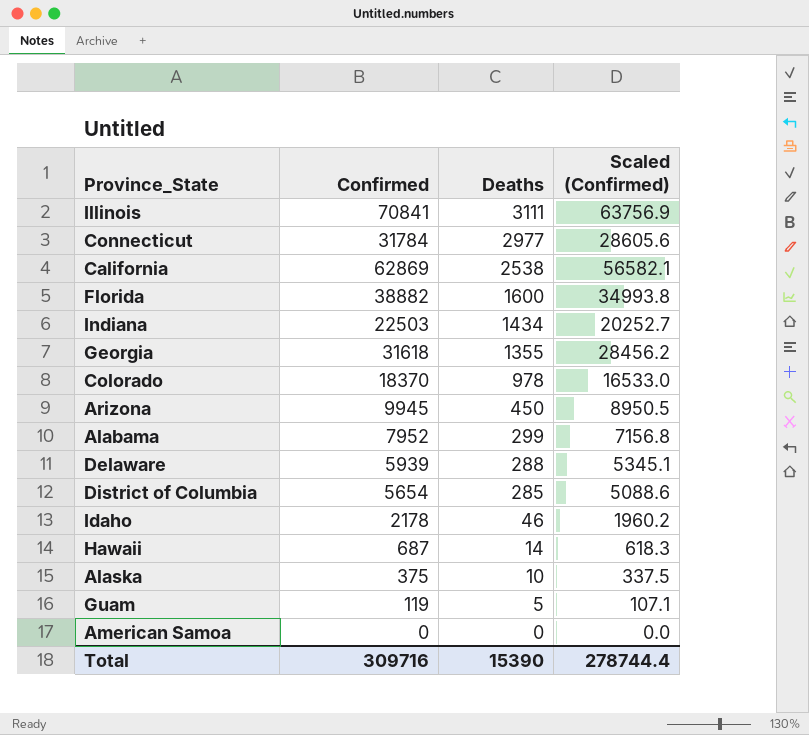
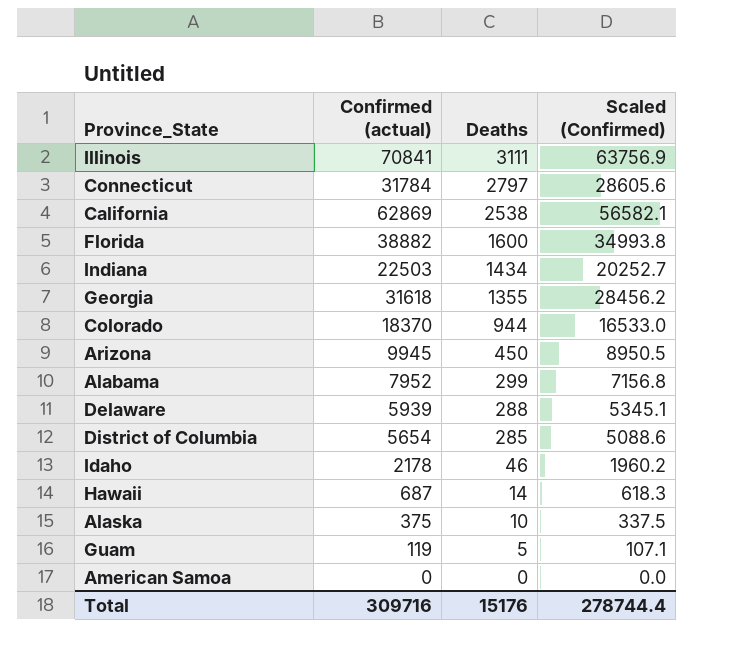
column name: Confirmed -> Confirmed (actual)
Connecticut | Deaths: 2977 -> 2797
Colorado | Deaths: 978 -> 944
Total | Deaths: 15390 -> 15176

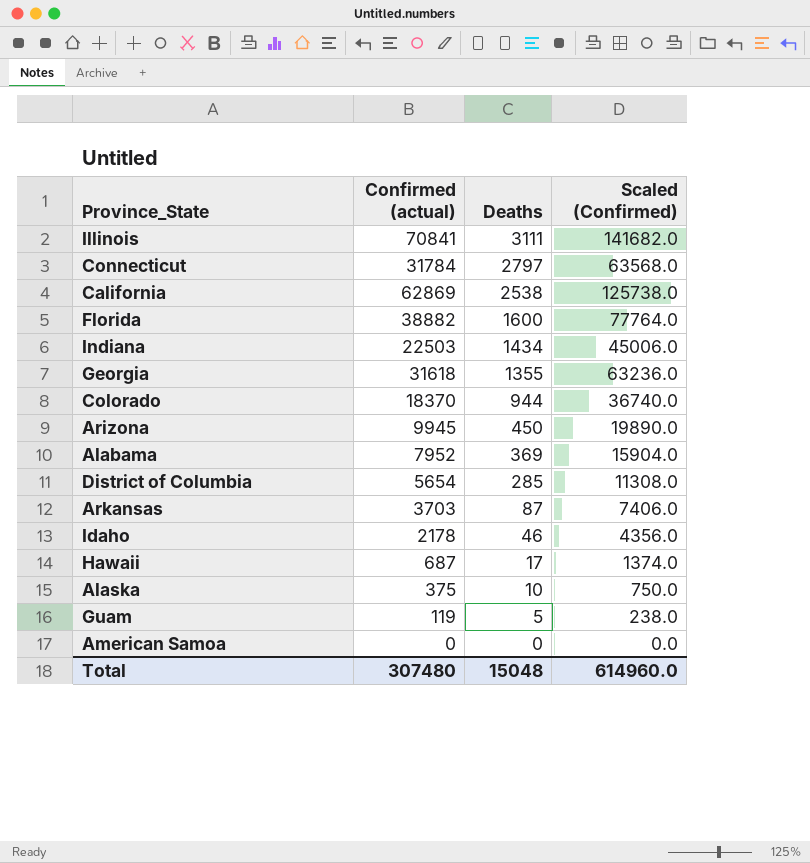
column Scaled (Confirmed) | formula: [Confirmed (actual)] * 0.9 -> [Confirmed (actual)] * 2
row Delaware: 5939 | 288 | 5345.1 -> none
Alabama | Deaths: 299 -> 369
row Arkansas: none -> 3703 | 87 | 7406.0
Hawaii | Deaths: 14 -> 17
Total | Confirmed (actual): 309716 -> 307480
Total | Deaths: 15176 -> 15048
Total | Scaled (Confirmed): 278744.4 -> 614960.0

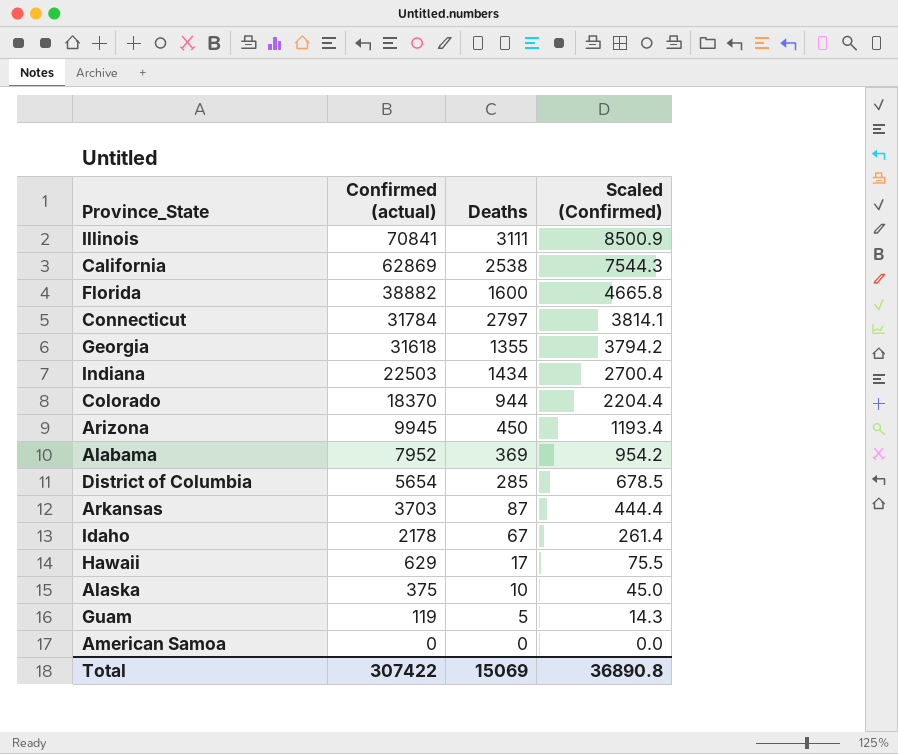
row order: Deaths descending -> Confirmed (actual) descending
column Scaled (Confirmed) | formula: [Confirmed (actual)] * 2 -> [Confirmed (actual)] * 0.12
Idaho | Deaths: 46 -> 67
Hawaii | Confirmed (actual): 687 -> 629
Total | Confirmed (actual): 307480 -> 307422
Total | Deaths: 15048 -> 15069
Total | Scaled (Confirmed): 614960.0 -> 36890.8

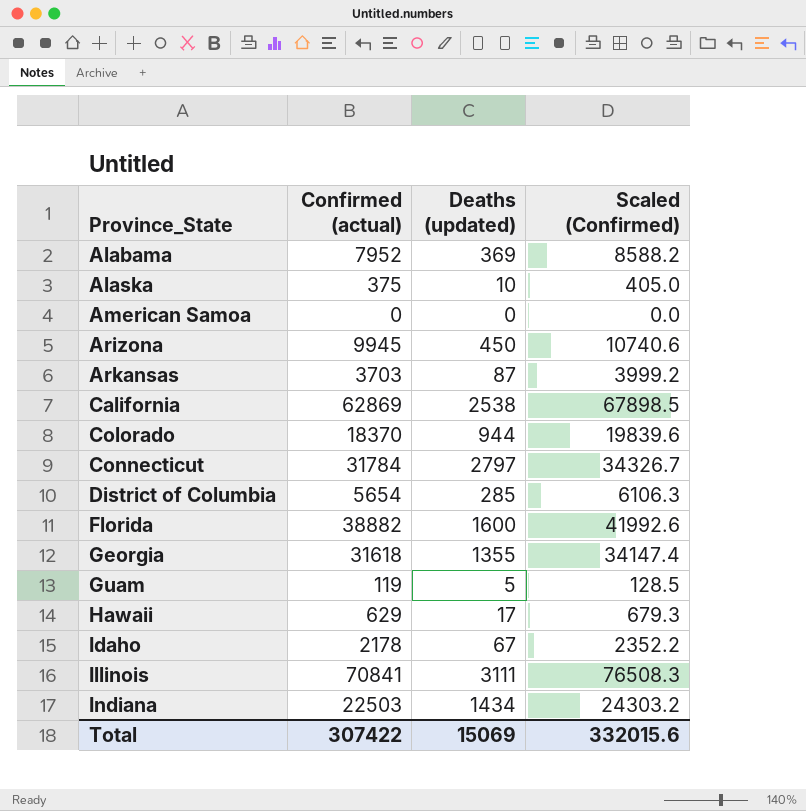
row order: Confirmed (actual) descending -> Province_State ascending
column name: Deaths -> Deaths (updated)
column Scaled (Confirmed) | formula: [Confirmed (actual)] * 0.12 -> [Confirmed (actual)] * 1.08
Total | Scaled (Confirmed): 36890.8 -> 332015.6

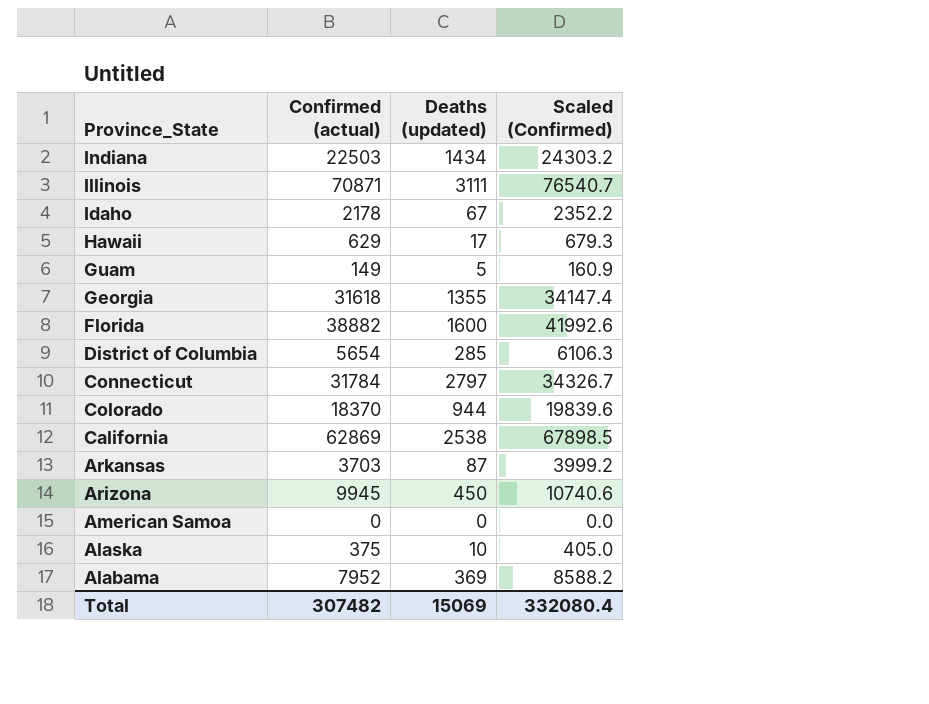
row order: Province_State ascending -> Province_State descending
Illinois | Confirmed (actual): 70841 -> 70871
Illinois | Scaled (Confirmed): 76508.3 -> 76540.7
Guam | Confirmed (actual): 119 -> 149
Guam | Scaled (Confirmed): 128.5 -> 160.9
Total | Confirmed (actual): 307422 -> 307482
Total | Scaled (Confirmed): 332015.6 -> 332080.4

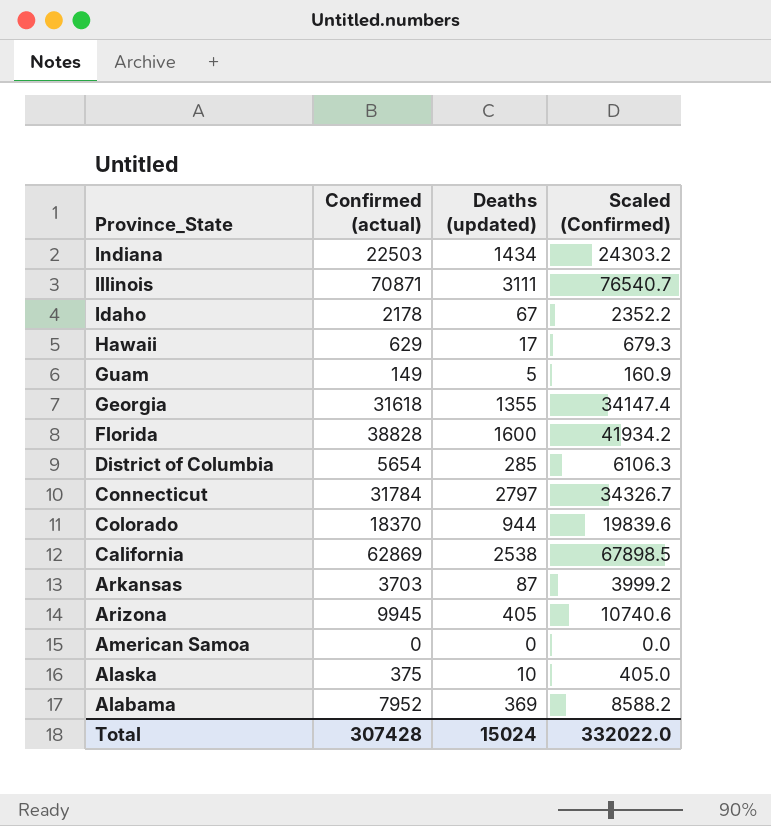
Florida | Confirmed (actual): 38882 -> 38828
Florida | Scaled (Confirmed): 41992.6 -> 41934.2
Arizona | Deaths (updated): 450 -> 405
Total | Confirmed (actual): 307482 -> 307428
Total | Deaths (updated): 15069 -> 15024
Total | Scaled (Confirmed): 332080.4 -> 332022.0

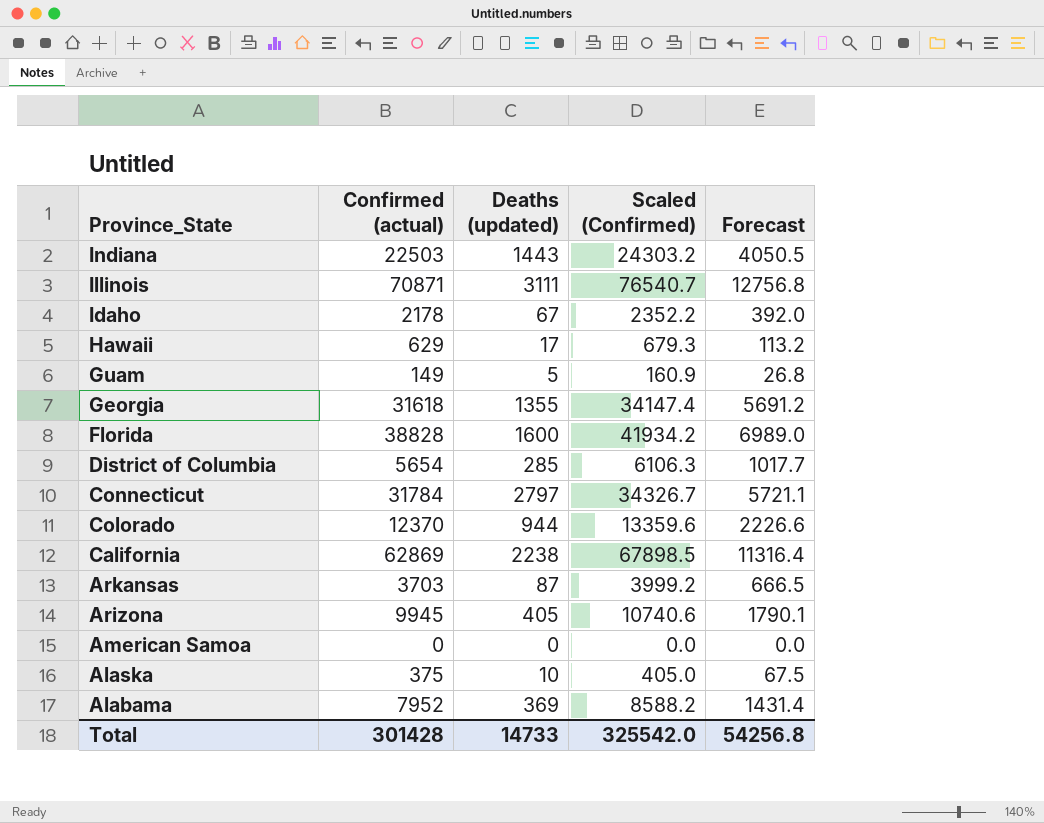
column Forecast | formula: none -> [Confirmed (actual)] * 0.18
Indiana | Deaths (updated): 1434 -> 1443
Colorado | Confirmed (actual): 18370 -> 12370
Colorado | Scaled (Confirmed): 19839.6 -> 13359.6
California | Deaths (updated): 2538 -> 2238
Total | Confirmed (actual): 307428 -> 301428
Total | Deaths (updated): 15024 -> 14733
Total | Scaled (Confirmed): 332022.0 -> 325542.0

